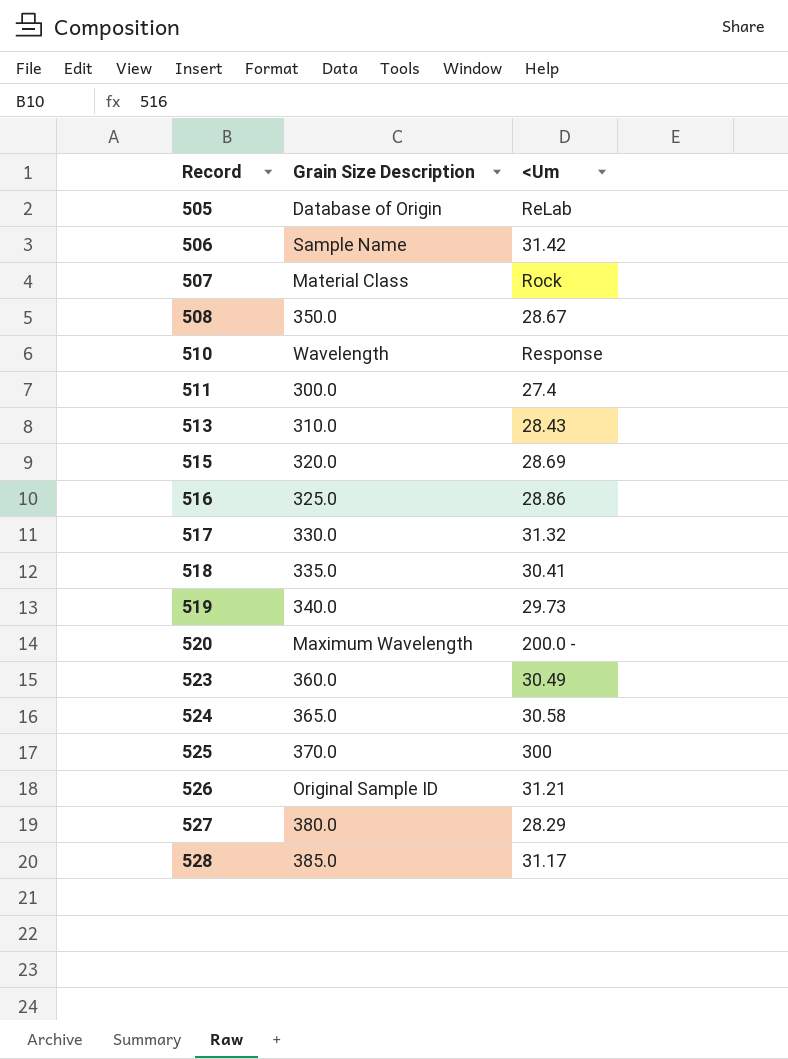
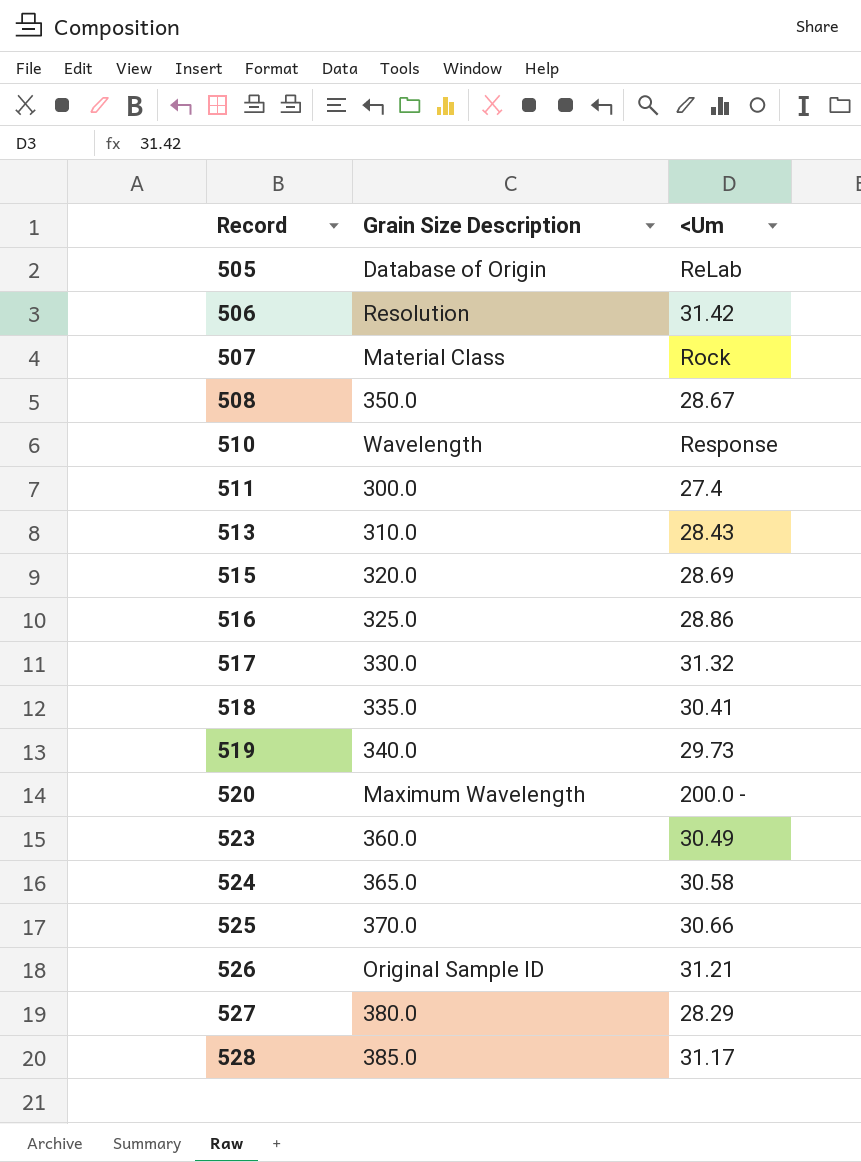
506 | Grain Size Description: Sample Name -> Resolution
525 | <Um: 300 -> 30.66

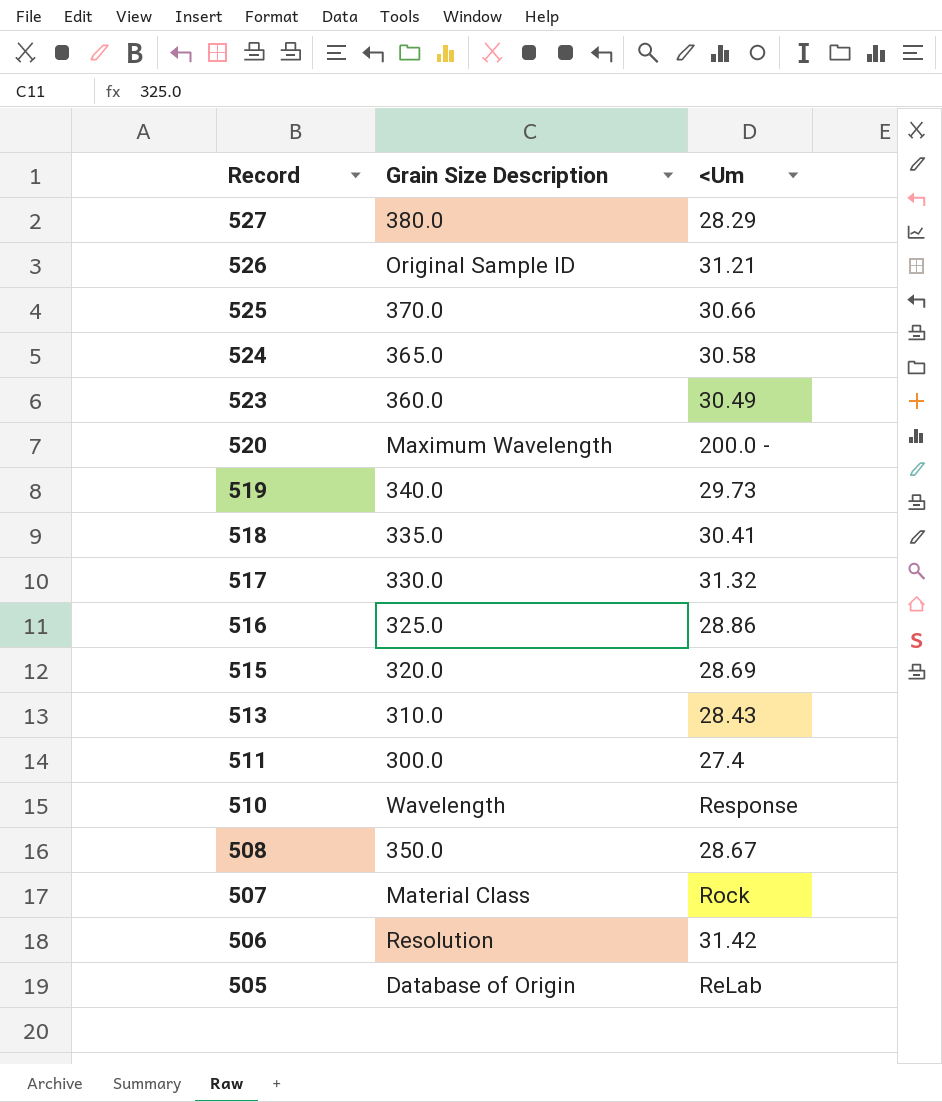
row order: Record ascending -> Record descending
row 528: 385.0 | 31.17 -> none

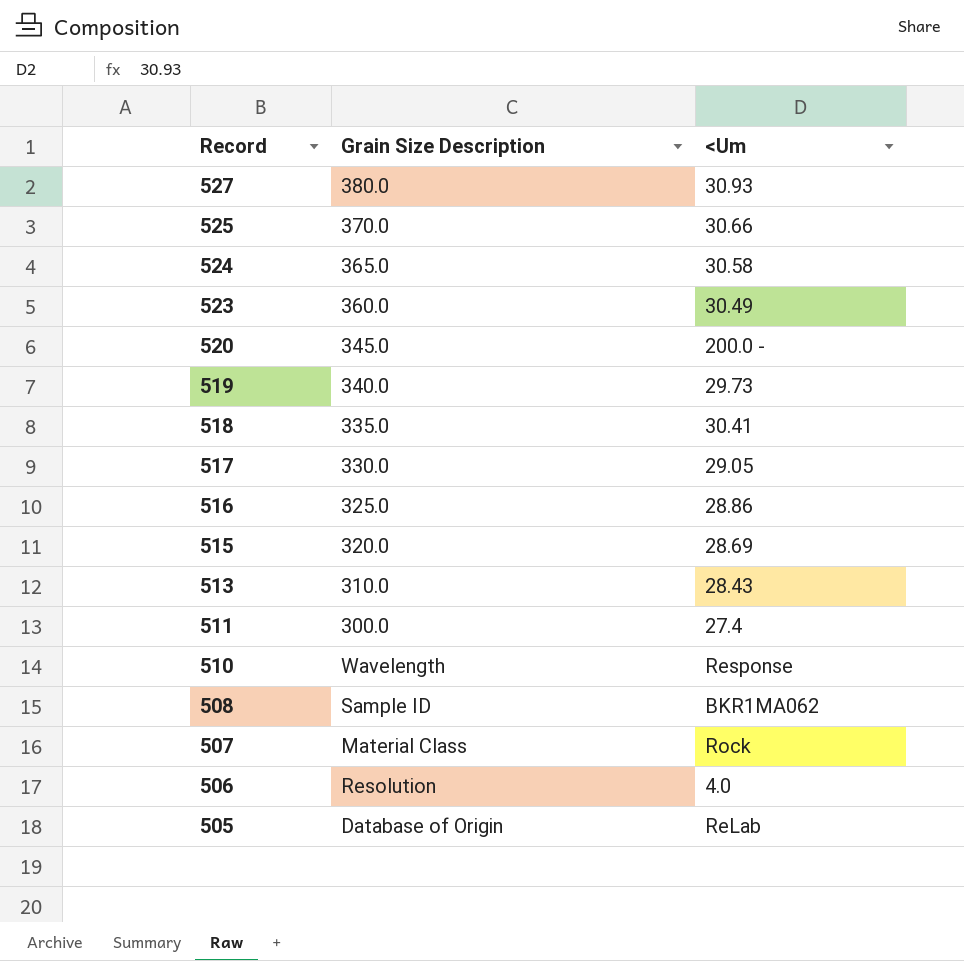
row 526: Original Sample ID | 31.21 -> none
527 | <Um: 28.29 -> 30.93
520 | Grain Size Description: Maximum Wavelength -> 345.0
517 | <Um: 31.32 -> 29.05
508 | Grain Size Description: 350.0 -> Sample ID
508 | <Um: 28.67 -> BKR1MA062
506 | <Um: 31.42 -> 4.0

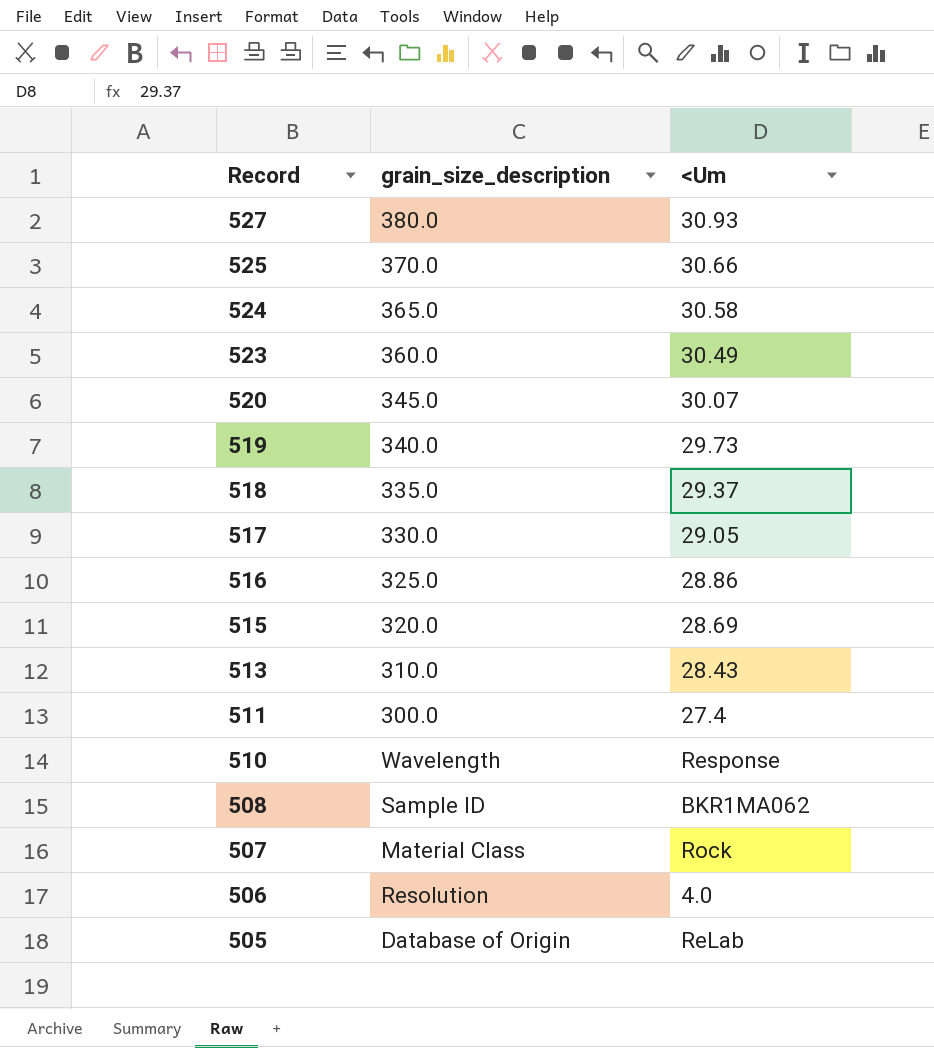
column name: Grain Size Description -> grain_size_description
520 | <Um: 200.0 - -> 30.07
518 | <Um: 30.41 -> 29.37

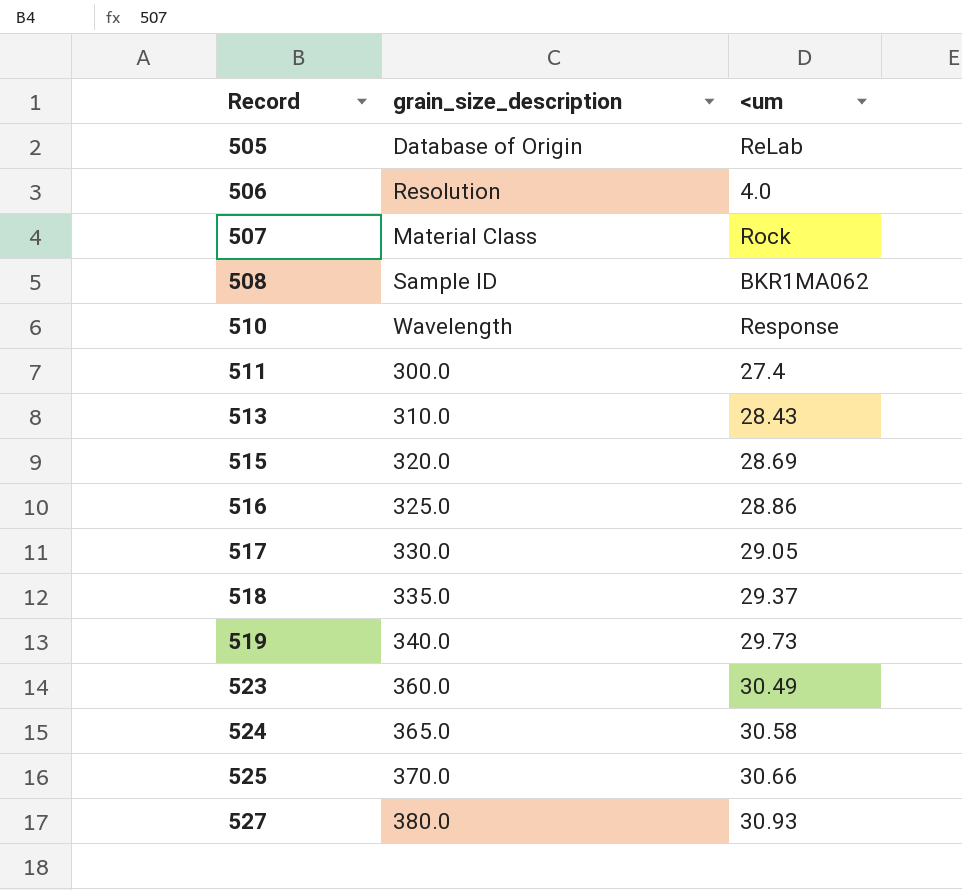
row order: Record descending -> Record ascending
column name: <Um -> <um
row 520: 345.0 | 30.07 -> none

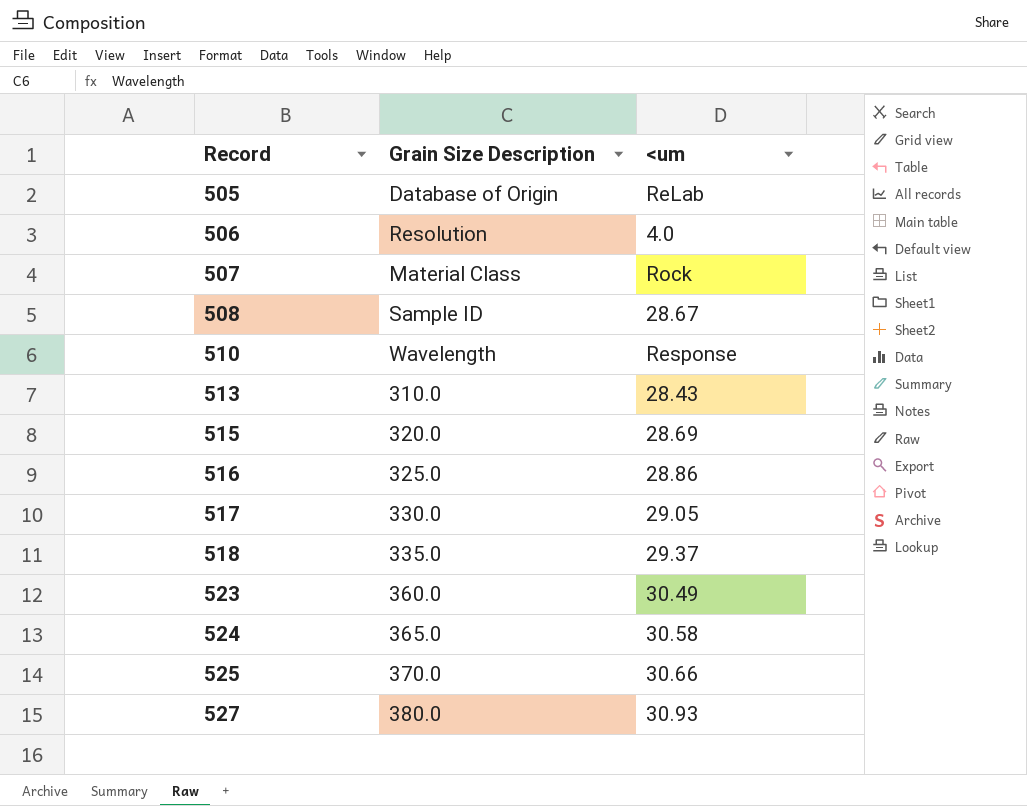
column name: grain_size_description -> Grain Size Description
row 511: 300.0 | 27.4 -> none
row 519: 340.0 | 29.73 -> none
508 | <um: BKR1MA062 -> 28.67

